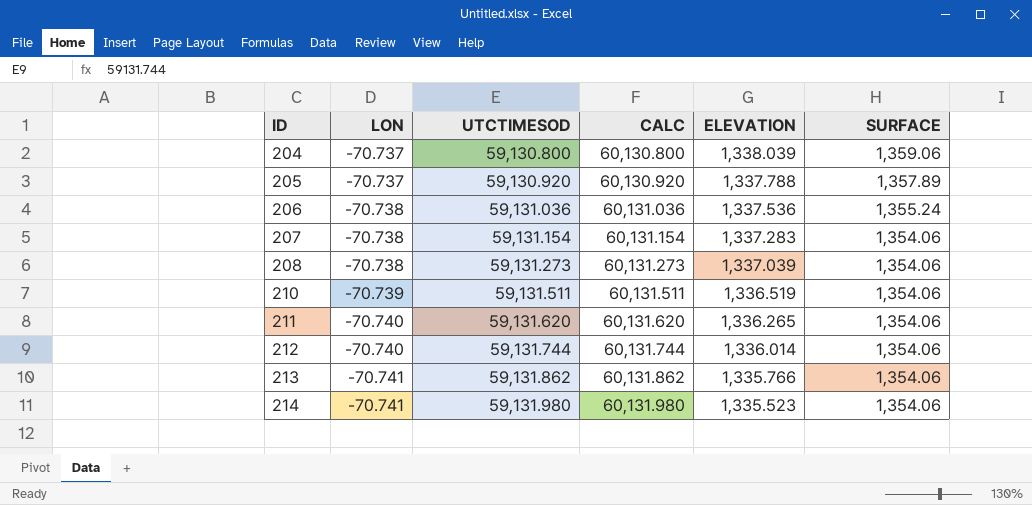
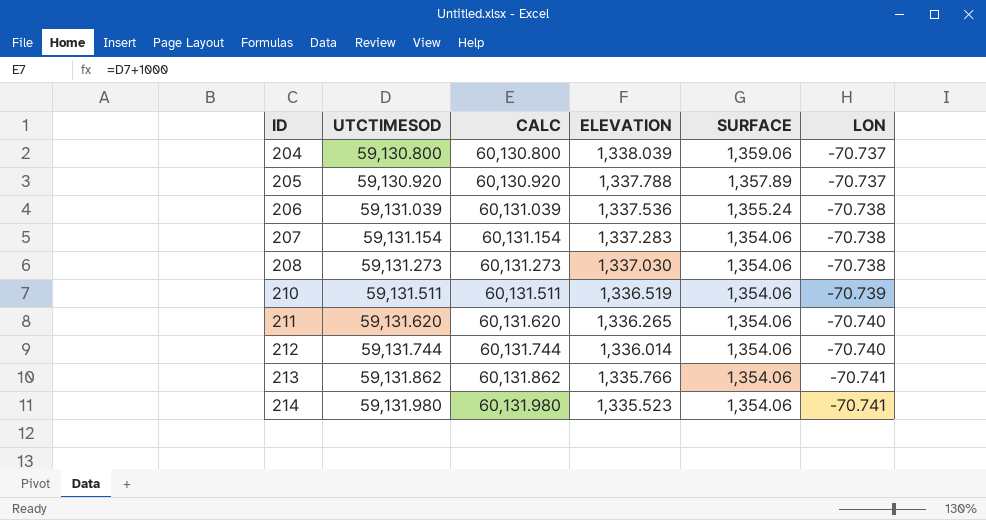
column LON | position: 2 -> 6
206 | UTCTIMESOD: 59,131.036 -> 59,131.039
206 | CALC: 60,131.036 -> 60,131.039
208 | ELEVATION: 1,337.039 -> 1,337.030

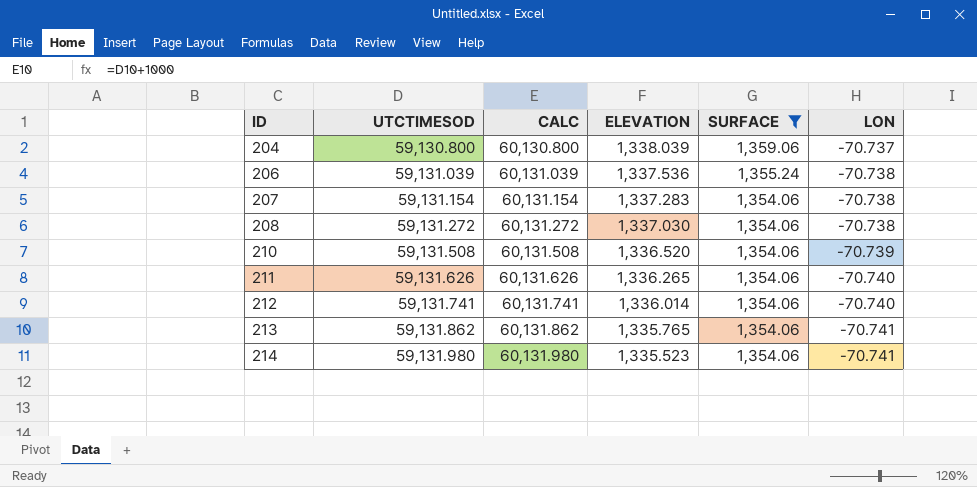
filter: none -> SURFACE != 1,357.89
208 | UTCTIMESOD: 59,131.273 -> 59,131.272
208 | CALC: 60,131.273 -> 60,131.272
210 | UTCTIMESOD: 59,131.511 -> 59,131.508
210 | CALC: 60,131.511 -> 60,131.508
210 | ELEVATION: 1,336.519 -> 1,336.520
211 | UTCTIMESOD: 59,131.620 -> 59,131.626
211 | CALC: 60,131.620 -> 60,131.626
212 | UTCTIMESOD: 59,131.744 -> 59,131.741
212 | CALC: 60,131.744 -> 60,131.741
213 | ELEVATION: 1,335.766 -> 1,335.765

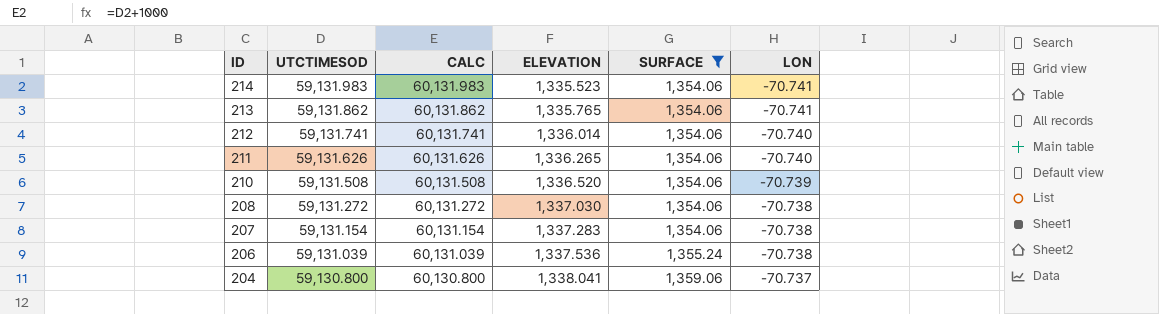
row order: ID ascending -> ID descending
214 | UTCTIMESOD: 59,131.980 -> 59,131.983
214 | CALC: 60,131.980 -> 60,131.983
204 | ELEVATION: 1,338.039 -> 1,338.041

